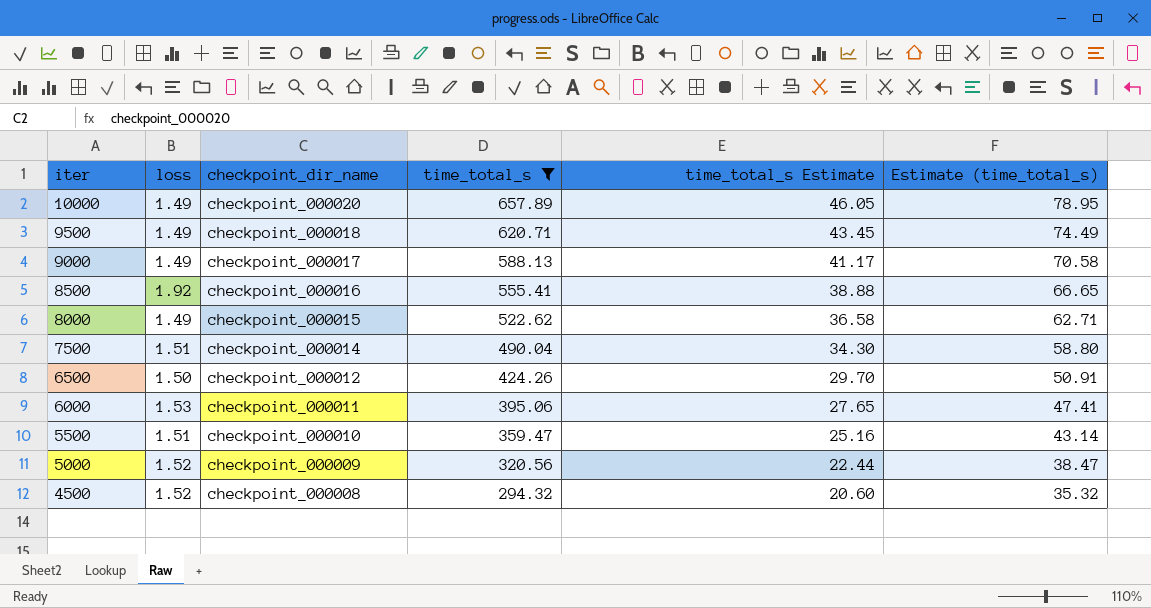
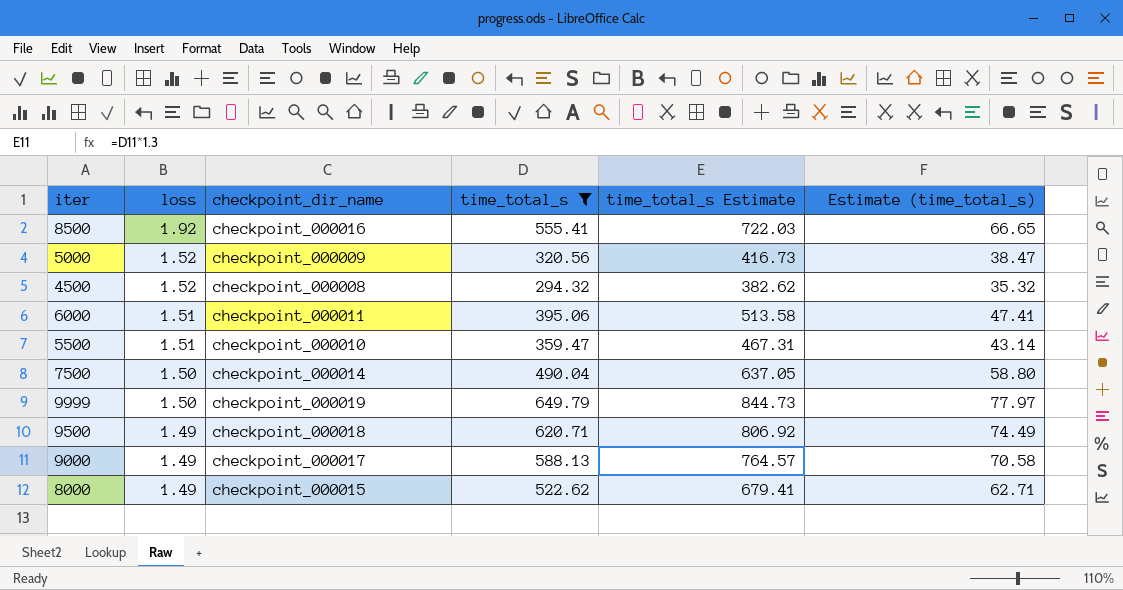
row order: iter descending -> loss descending
column time_total_s Estimate | formula: [time_total_s] * 0.07 -> [time_total_s] * 1.3
row 10000: 1.49 | checkpoint_000020 | 657.89 | 46.05 | 78.95 -> none
row 6500: 1.50 | checkpoint_000012 | 424.26 | 29.70 | 50.91 -> none
6000 | loss: 1.53 -> 1.51
7500 | loss: 1.51 -> 1.50
row 9999: none -> 1.50 | checkpoint_000019 | 649.79 | 844.73 | 77.97

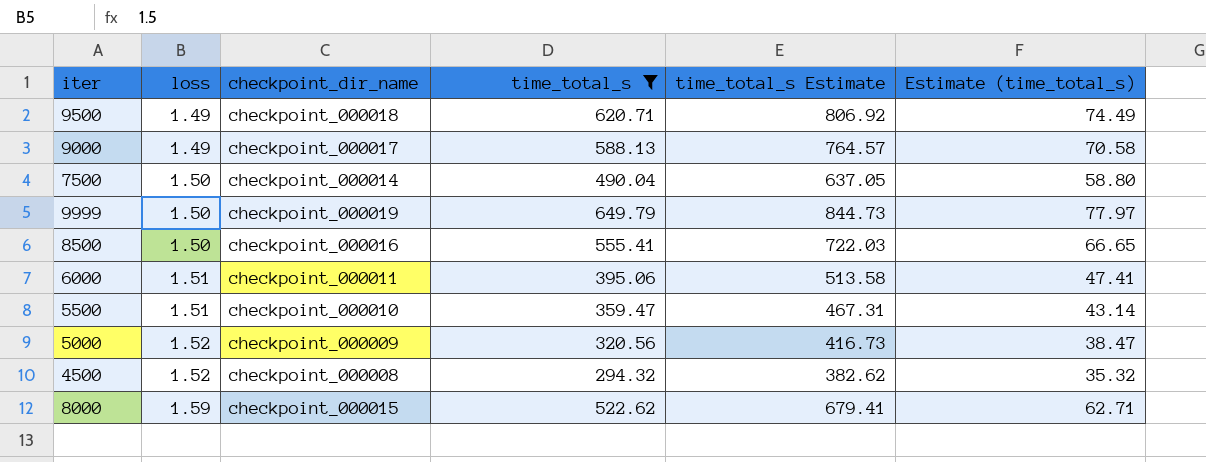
row order: loss descending -> loss ascending
8500 | loss: 1.92 -> 1.50
8000 | loss: 1.49 -> 1.59

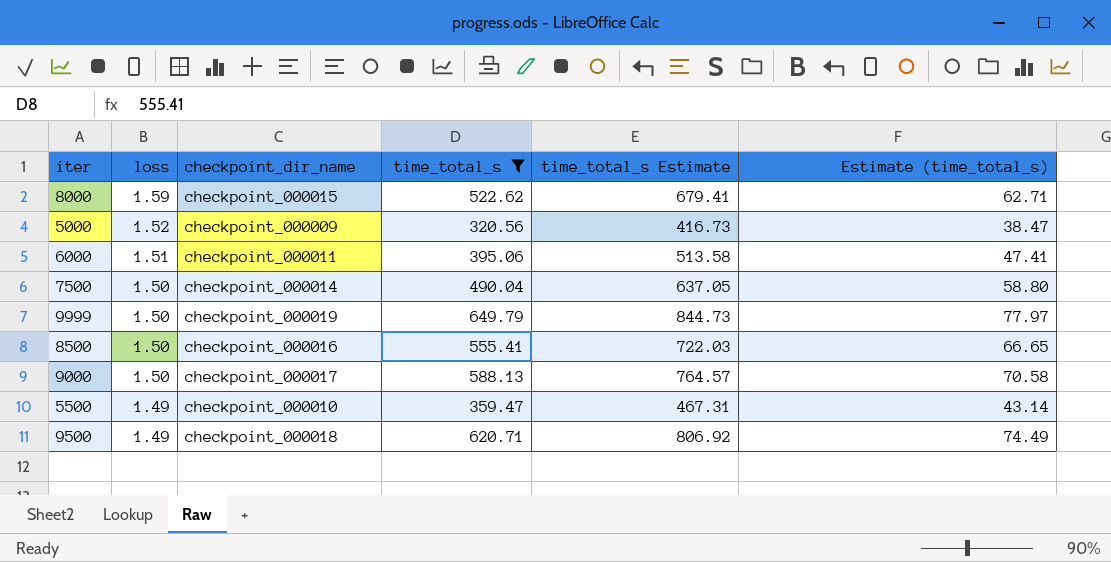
row order: loss ascending -> loss descending
row 4500: 1.52 | checkpoint_000008 | 294.32 | 382.62 | 35.32 -> none
9000 | loss: 1.49 -> 1.50
5500 | loss: 1.51 -> 1.49

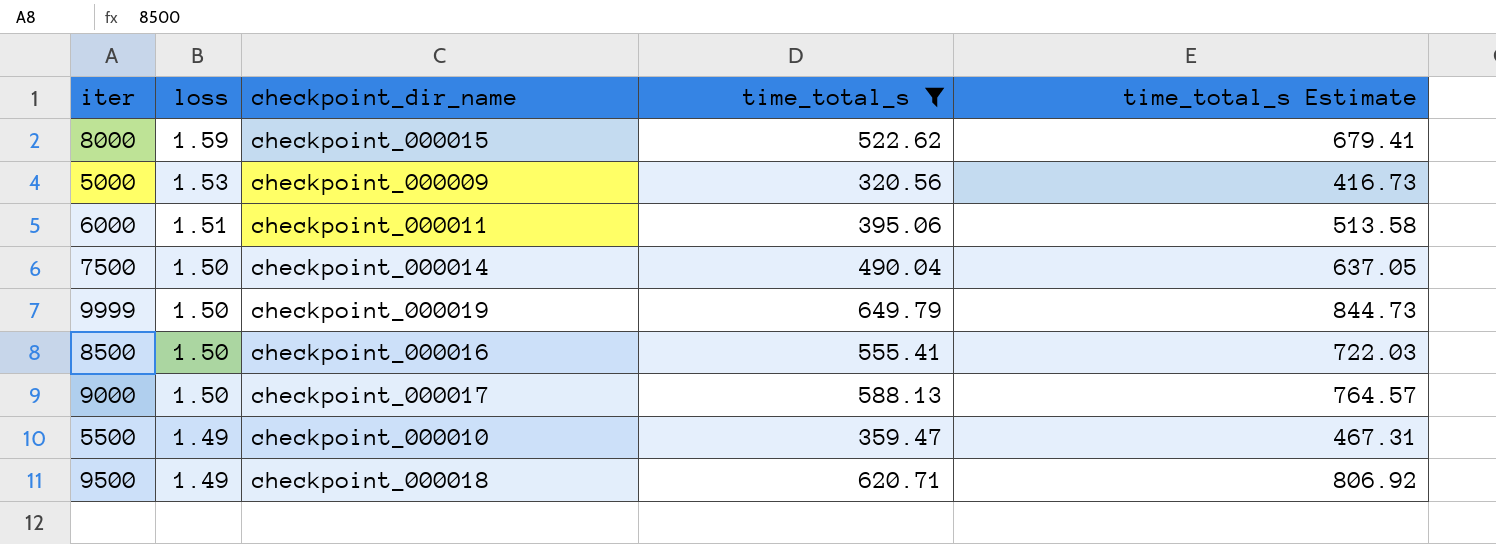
column Estimate (time_total_s) | formula: [time_total_s] * 0.12 -> none
5000 | loss: 1.52 -> 1.53

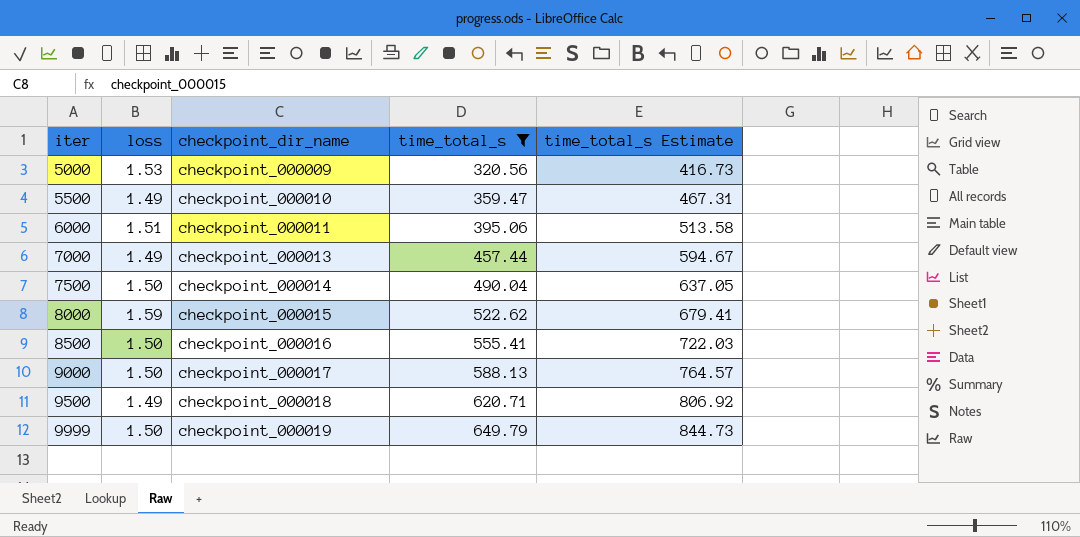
row order: loss descending -> iter ascending
row 7000: none -> 1.49 | checkpoint_000013 | 457.44 | 594.67

